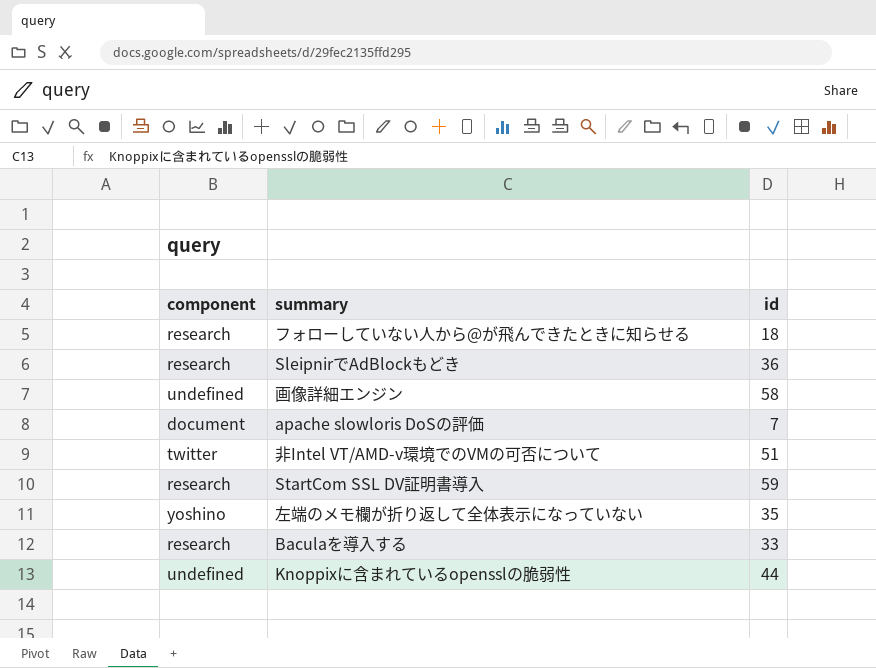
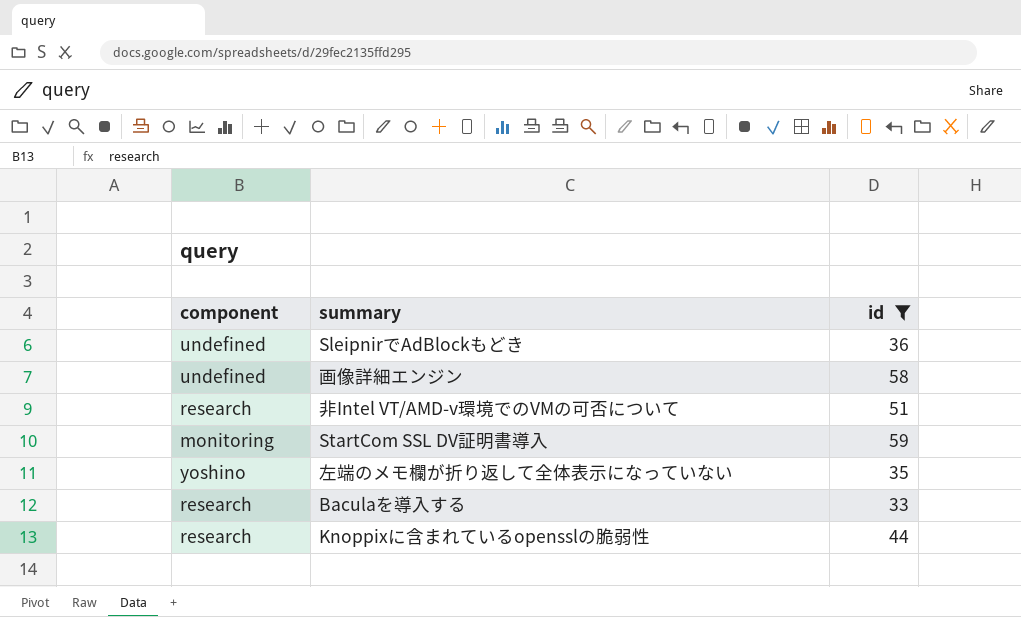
filter: none -> id >= 33
SleipnirでAdBlockもどき | component: research -> undefined
非Intel VT/AMD-v環境でのVMの可否について | component: twitter -> research
StartCom SSL DV証明書導入 | component: research -> monitoring
Knoppixに含まれているopensslの脆弱性 | component: undefined -> research

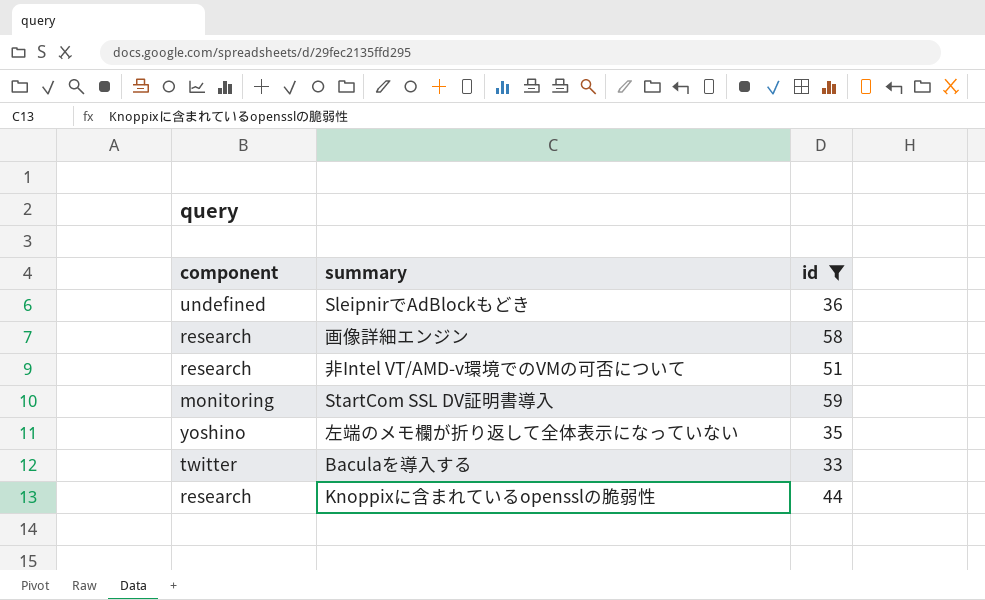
画像詳細エンジン | component: undefined -> research
Baculaを導入する | component: research -> twitter

